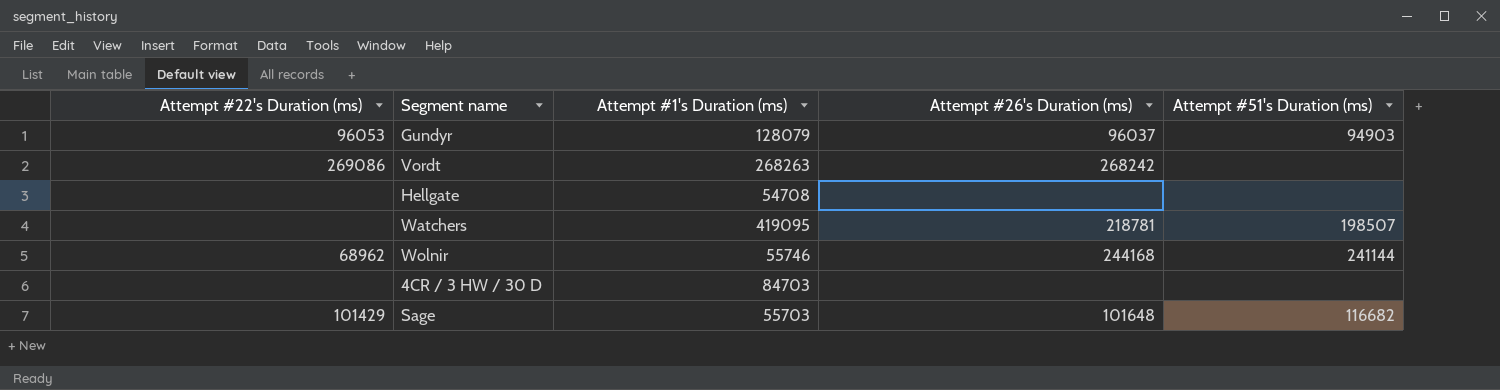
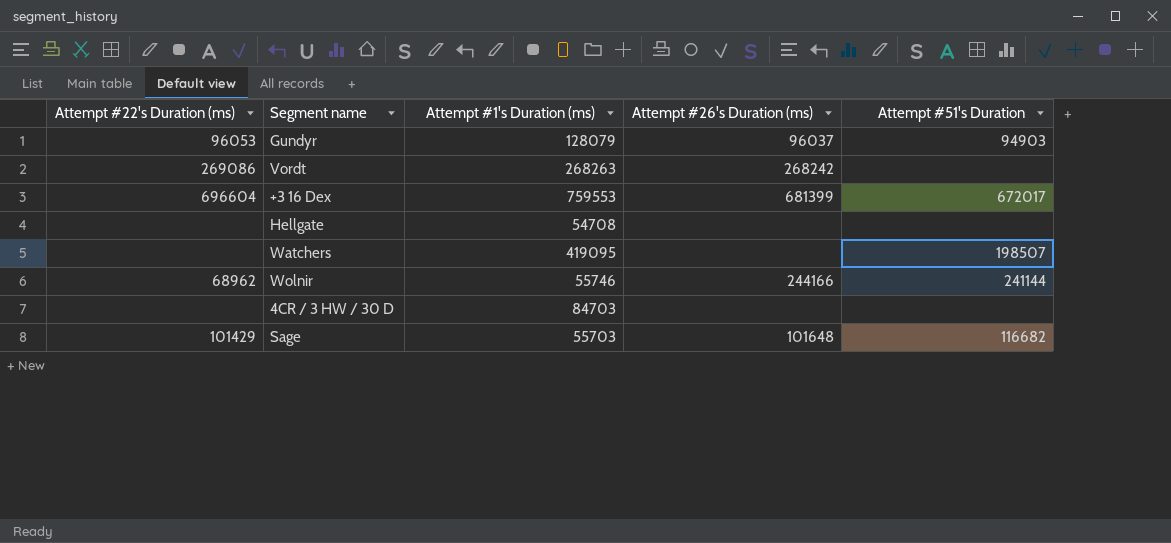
column name: Attempt #51's Duration (ms) -> Attempt #51's Duration
row +3 16 Dex: none -> 696604 | 759553 | 681399 | 672017
Watchers | Attempt #26's Duration (ms): 218781 -> none
Wolnir | Attempt #26's Duration (ms): 244168 -> 244166

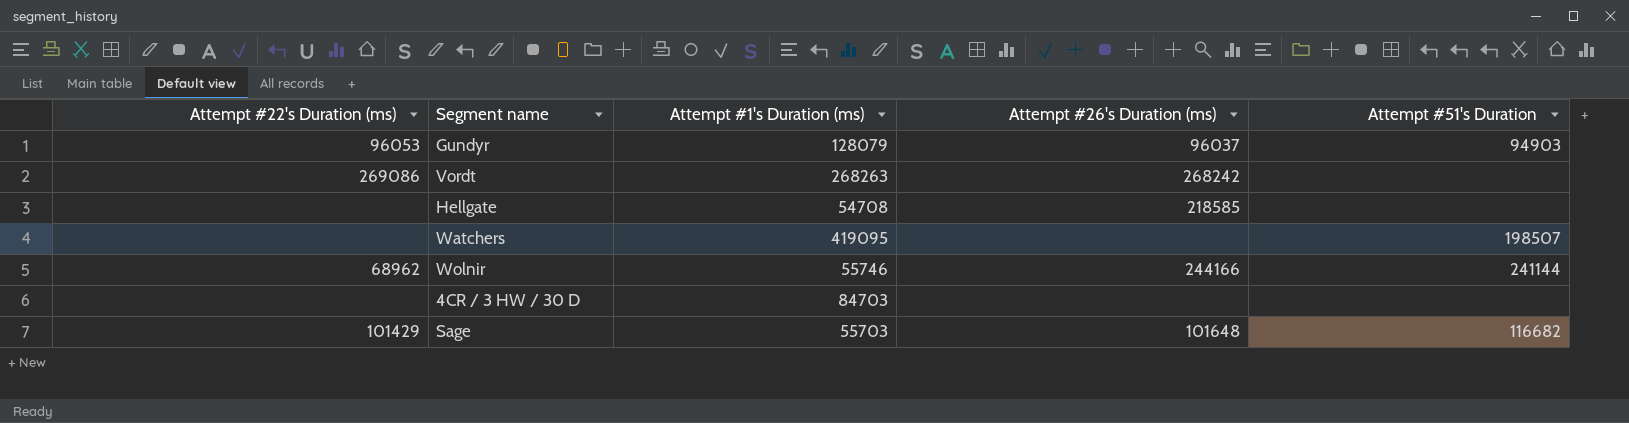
row +3 16 Dex: 696604 | 759553 | 681399 | 672017 -> none
Hellgate | Attempt #26's Duration (ms): none -> 218585

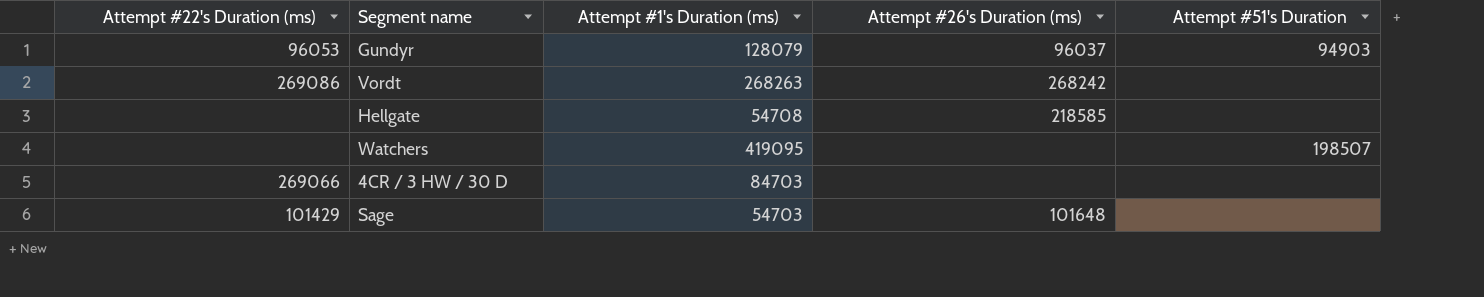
row Wolnir: 68962 | 55746 | 244166 | 241144 -> none
4CR / 3 HW / 30 D | Attempt #22's Duration (ms): none -> 269066
Sage | Attempt #1's Duration (ms): 55703 -> 54703
Sage | Attempt #51's Duration: 116682 -> none

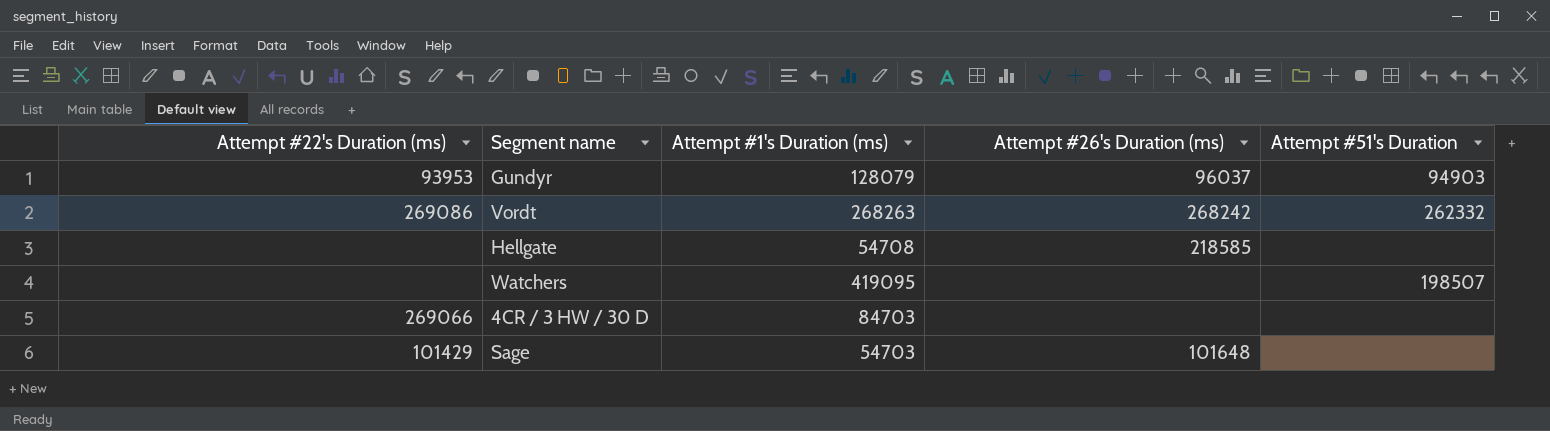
Gundyr | Attempt #22's Duration (ms): 96053 -> 93953
Vordt | Attempt #51's Duration: none -> 262332

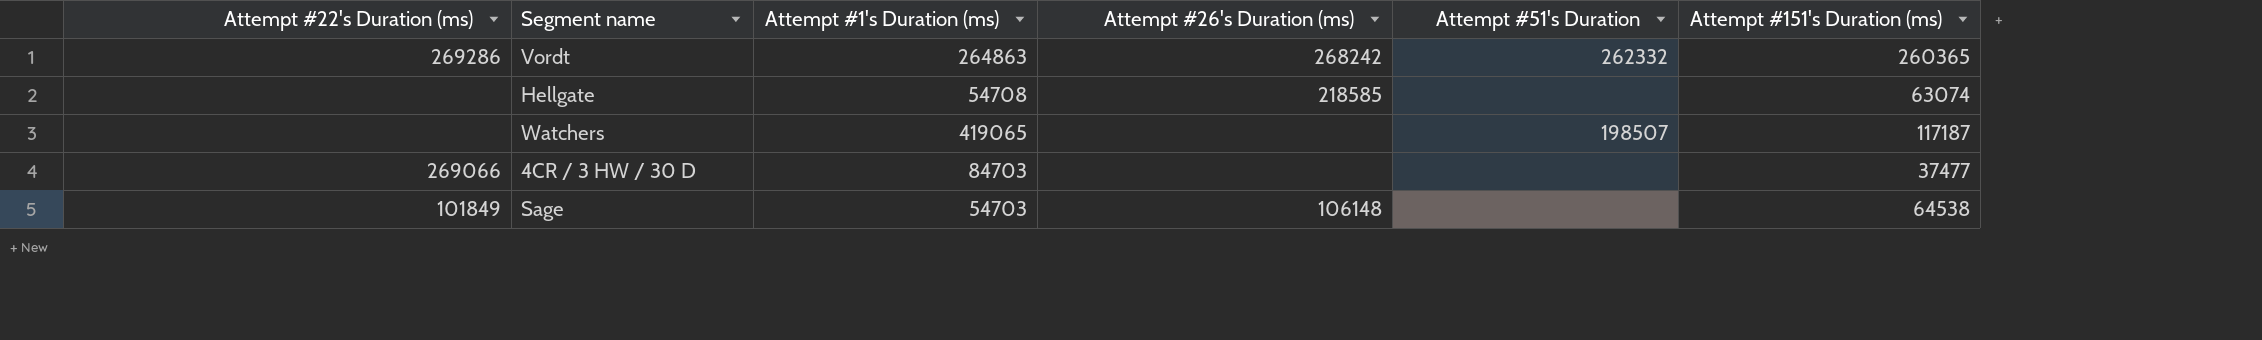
column Attempt #151's Duration (ms) | position: none -> 6
row Gundyr: 93953 | 128079 | 96037 | 94903 -> none
Vordt | Attempt #22's Duration (ms): 269086 -> 269286
Vordt | Attempt #1's Duration (ms): 268263 -> 264863
Watchers | Attempt #1's Duration (ms): 419095 -> 419065
Sage | Attempt #22's Duration (ms): 101429 -> 101849
Sage | Attempt #26's Duration (ms): 101648 -> 106148

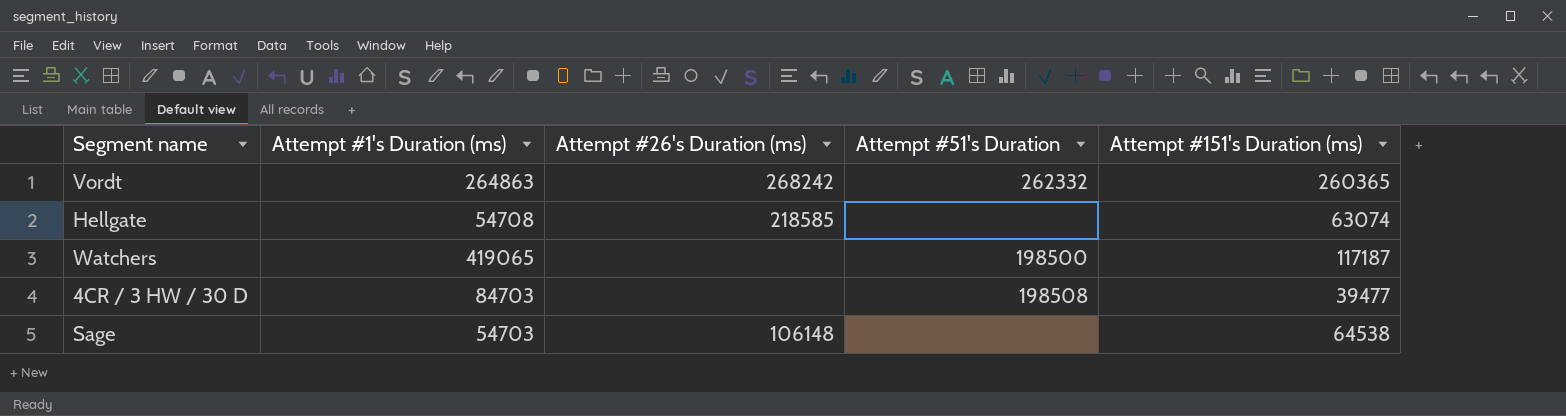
column Attempt #22's Duration (ms) | position: 1 -> none
Watchers | Attempt #51's Duration: 198507 -> 198500
4CR / 3 HW / 30 D | Attempt #51's Duration: none -> 198508
4CR / 3 HW / 30 D | Attempt #151's Duration (ms): 37477 -> 39477

